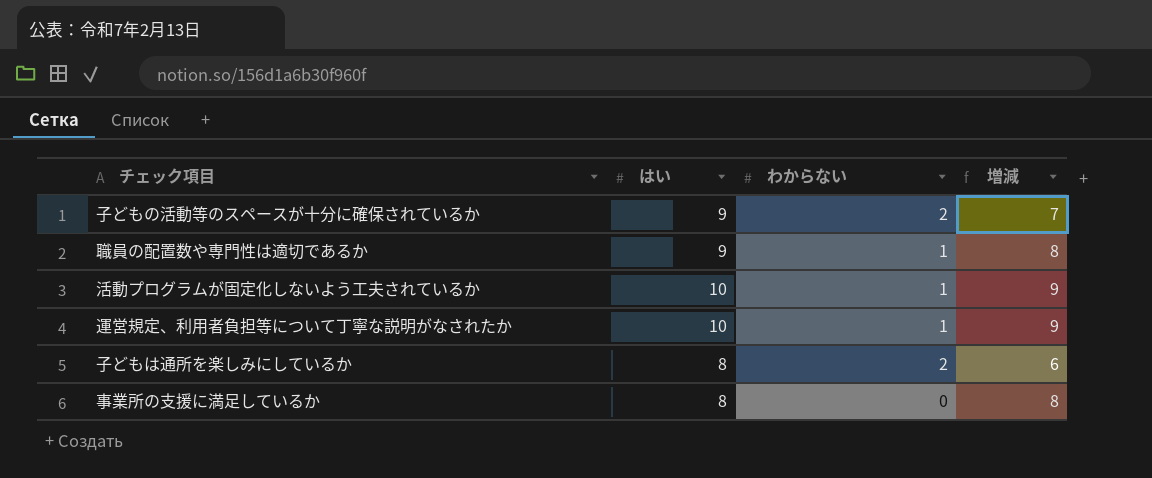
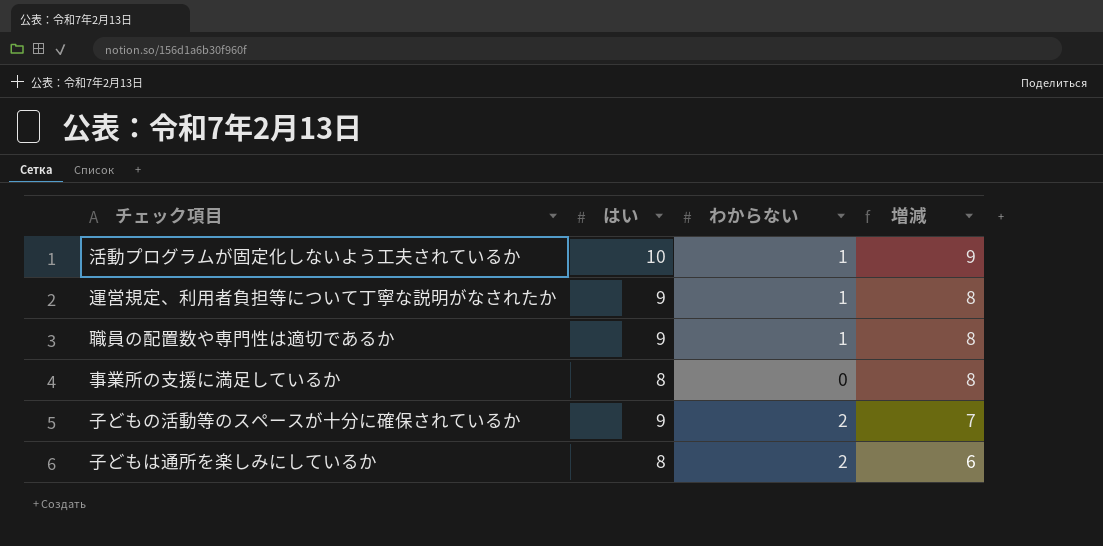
row order: none -> 増減 descending
運営規定、利用者負担等について丁寧な説明がなされたか | はい: 10 -> 9
運営規定、利用者負担等について丁寧な説明がなされたか | 増減: 9 -> 8

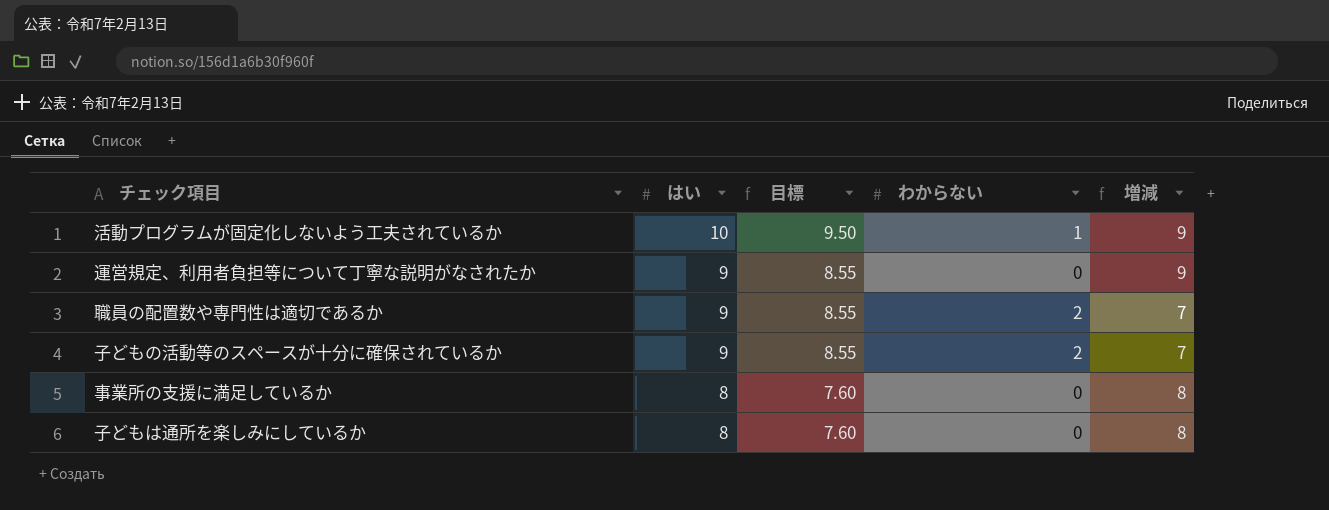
row order: 増減 descending -> はい descending
column 目標 | formula: none -> [はい] * 0.95
運営規定、利用者負担等について丁寧な説明がなされたか | わからない: 1 -> 0
運営規定、利用者負担等について丁寧な説明がなされたか | 増減: 8 -> 9
職員の配置数や専門性は適切であるか | わからない: 1 -> 2
職員の配置数や専門性は適切であるか | 増減: 8 -> 7
子どもは通所を楽しみにしているか | わからない: 2 -> 0
子どもは通所を楽しみにしているか | 増減: 6 -> 8

